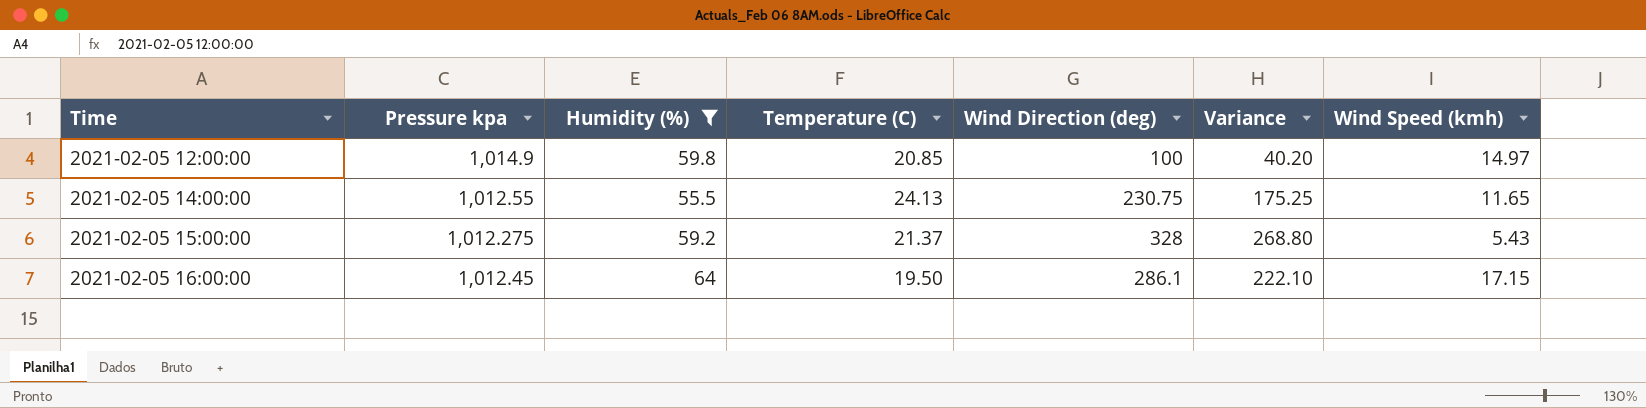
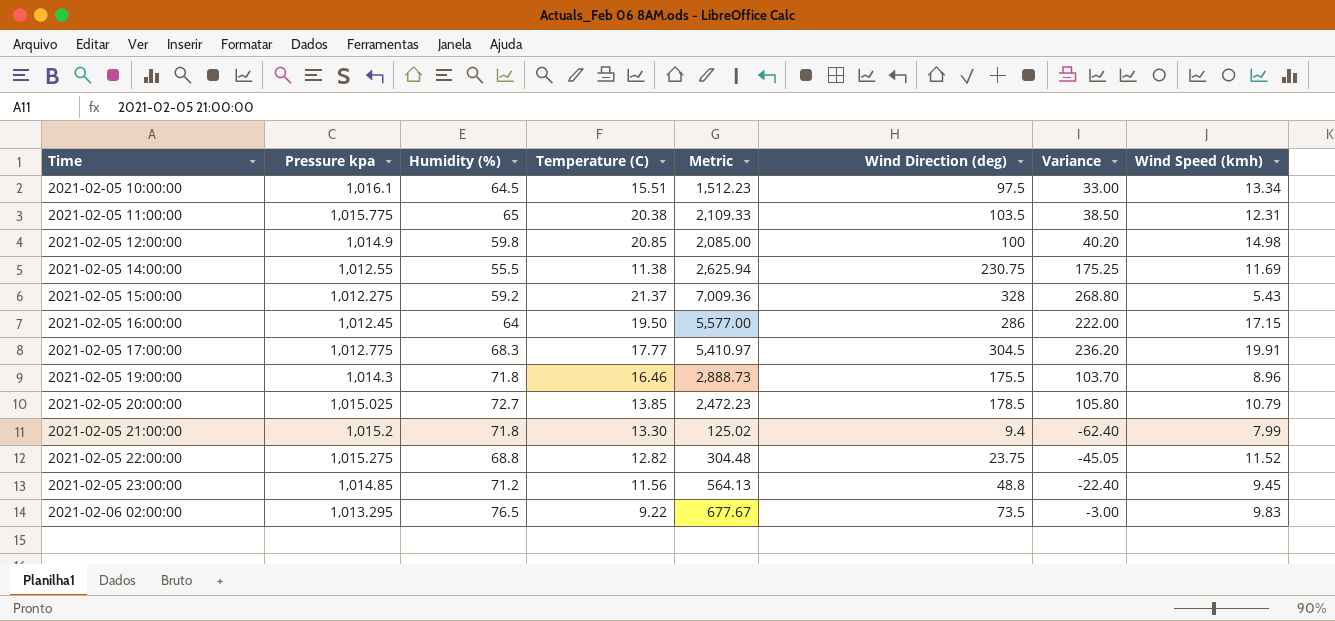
filter: Humidity (%) <= 64 -> none
column Metric | formula: none -> [Temperature (C)] * [Wind Direction (deg)]
2021-02-05 12:00:00 | Wind Speed (kmh): 14.97 -> 14.98
2021-02-05 14:00:00 | Temperature (C): 24.13 -> 11.38
2021-02-05 14:00:00 | Wind Speed (kmh): 11.65 -> 11.69
2021-02-05 16:00:00 | Wind Direction (deg): 286.1 -> 286
2021-02-05 16:00:00 | Variance: 222.10 -> 222.00

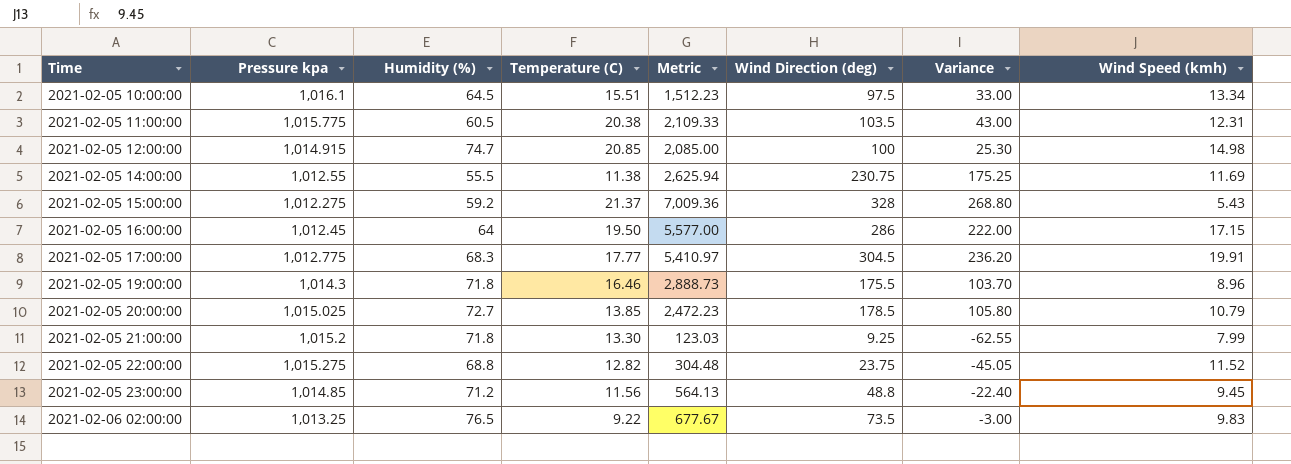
2021-02-05 11:00:00 | Humidity (%): 65 -> 60.5
2021-02-05 11:00:00 | Variance: 38.50 -> 43.00
2021-02-05 12:00:00 | Pressure kpa: 1,014.9 -> 1,014.915
2021-02-05 12:00:00 | Humidity (%): 59.8 -> 74.7
2021-02-05 12:00:00 | Variance: 40.20 -> 25.30
2021-02-05 21:00:00 | Metric: 125.02 -> 123.03
2021-02-05 21:00:00 | Wind Direction (deg): 9.4 -> 9.25
2021-02-05 21:00:00 | Variance: -62.40 -> -62.55
2021-02-06 02:00:00 | Pressure kpa: 1,013.295 -> 1,013.25

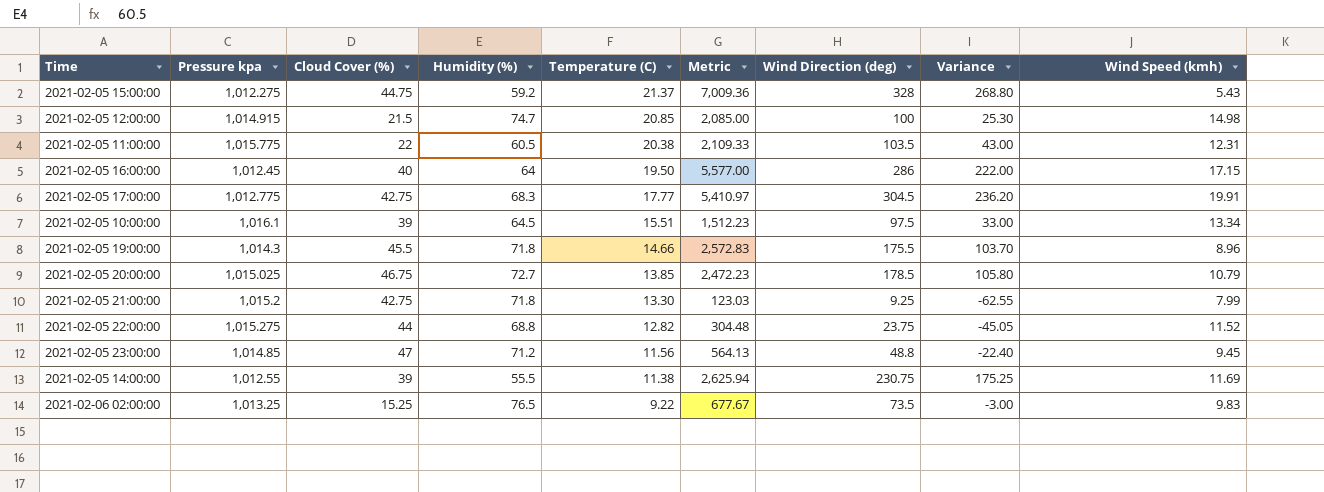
row order: Time ascending -> Temperature (C) descending
column Cloud Cover (%) | position: none -> 3
2021-02-05 19:00:00 | Temperature (C): 16.46 -> 14.66
2021-02-05 19:00:00 | Metric: 2,888.73 -> 2,572.83

